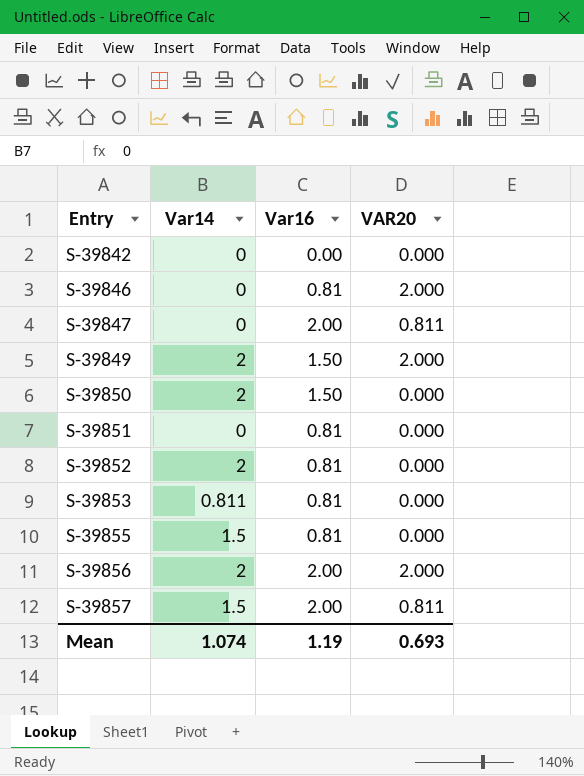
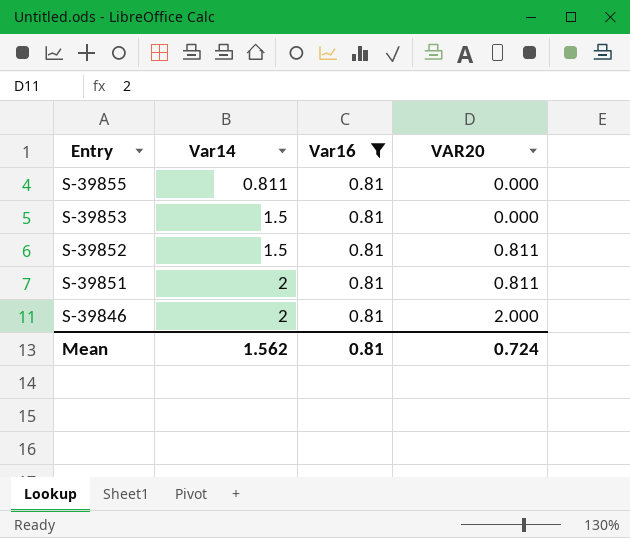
filter: none -> Var16 = 0.81
row order: Entry ascending -> Entry descending
S-39855 | Var14: 1.5 -> 0.811
S-39853 | Var14: 0.811 -> 1.5
S-39852 | Var14: 2 -> 1.5
S-39852 | VAR20: 0.000 -> 0.811
S-39851 | Var14: 0 -> 2
S-39851 | VAR20: 0.000 -> 0.811
S-39846 | Var14: 0 -> 2
Mean | Var14: 1.074 -> 1.562
Mean | Var16: 1.19 -> 0.81
Mean | VAR20: 0.693 -> 0.724

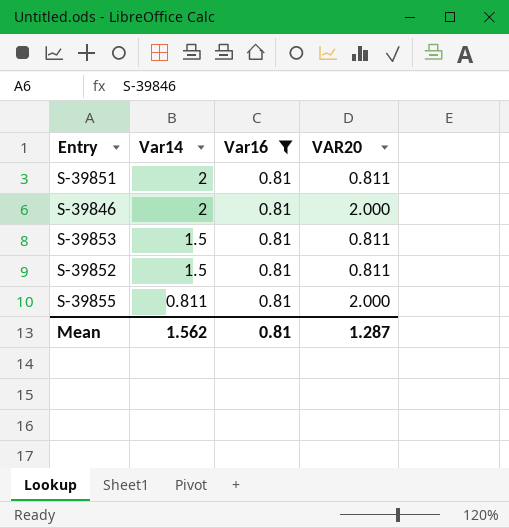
row order: Entry descending -> Var14 descending
S-39853 | VAR20: 0.000 -> 0.811
S-39855 | VAR20: 0.000 -> 2.000
Mean | VAR20: 0.724 -> 1.287

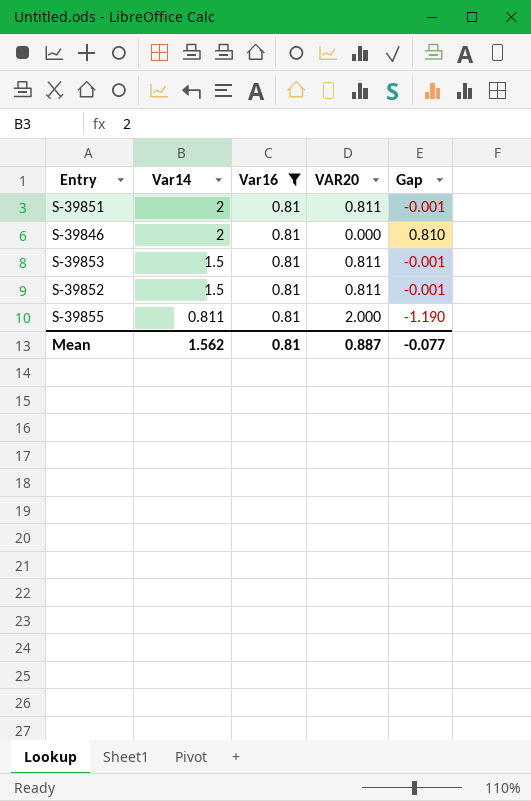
column Gap | formula: none -> [Var16] - [VAR20]
S-39846 | VAR20: 2.000 -> 0.000
Mean | VAR20: 1.287 -> 0.887

